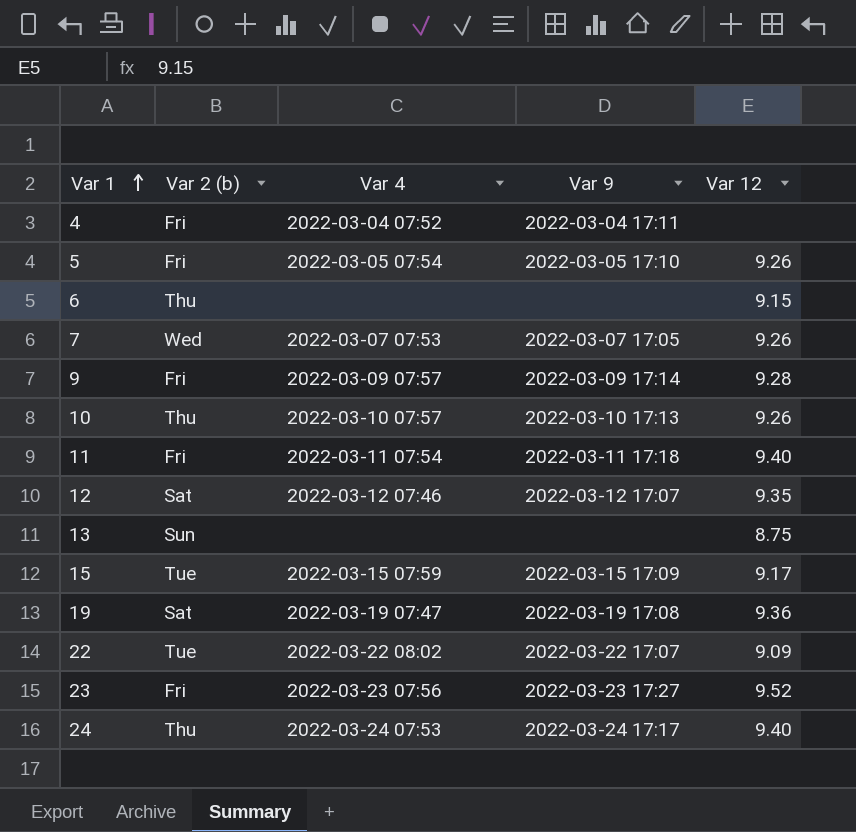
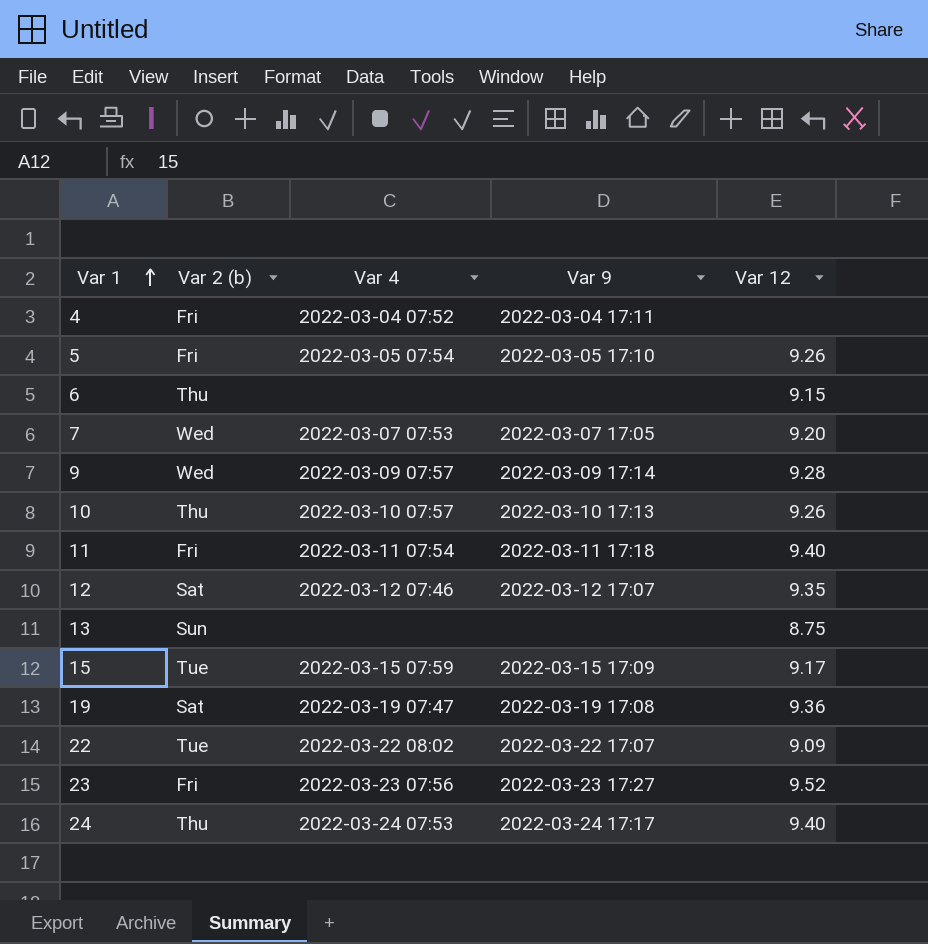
7 | Var 12: 9.26 -> 9.20
9 | Var 2 (b): Fri -> Wed

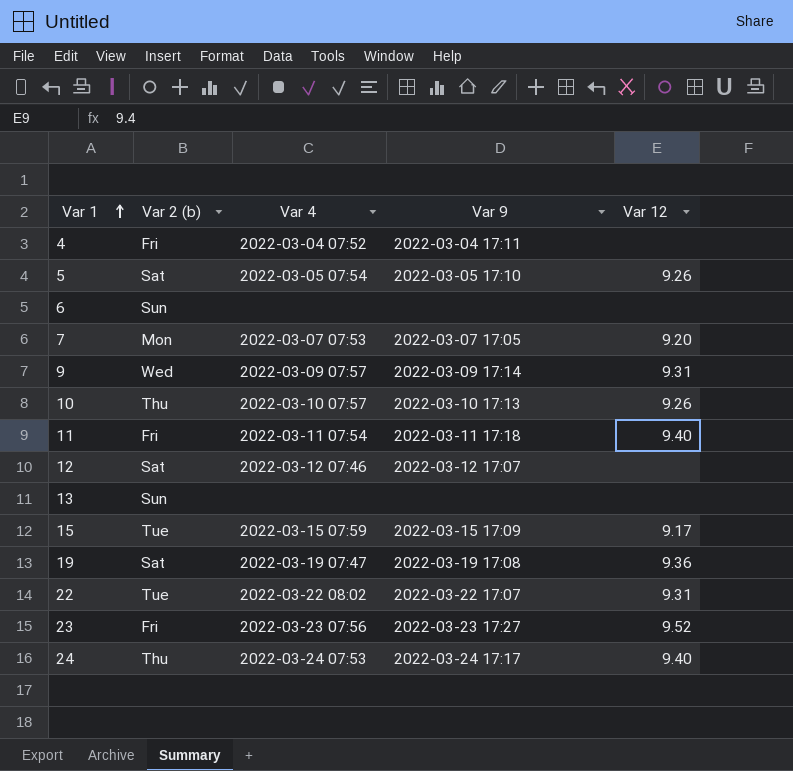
5 | Var 2 (b): Fri -> Sat
6 | Var 2 (b): Thu -> Sun
6 | Var 12: 9.15 -> none
7 | Var 2 (b): Wed -> Mon
9 | Var 12: 9.28 -> 9.31
12 | Var 12: 9.35 -> none
13 | Var 12: 8.75 -> none
22 | Var 12: 9.09 -> 9.31

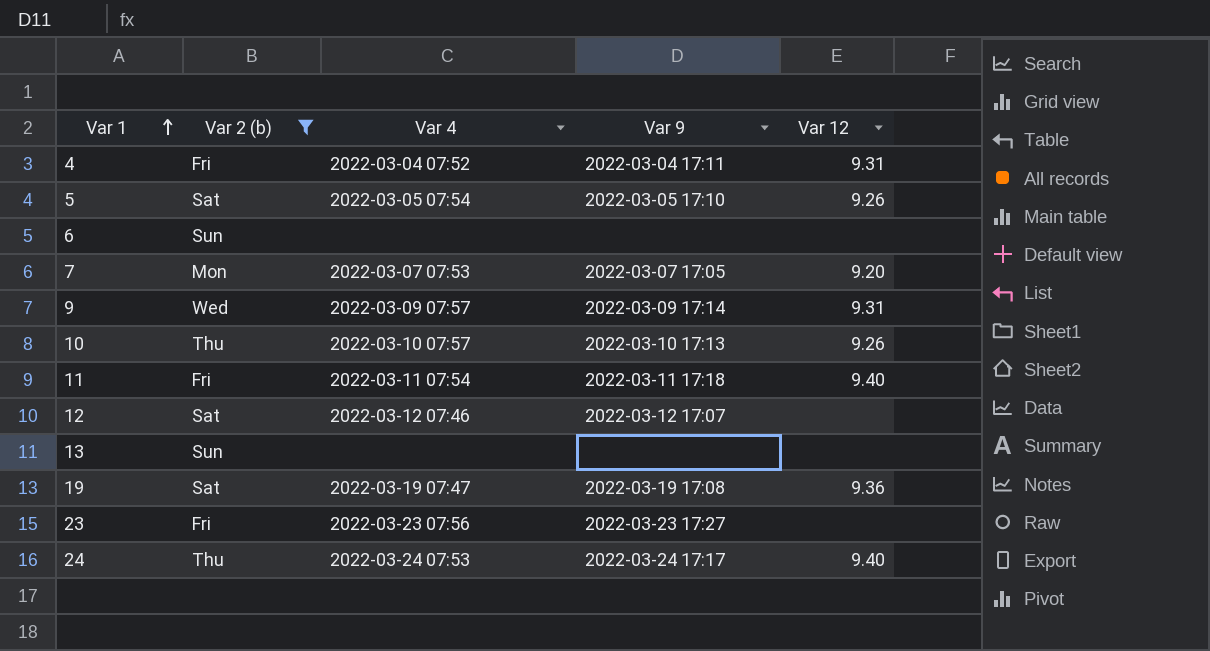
filter: none -> Var 2 (b) != Tue
4 | Var 12: none -> 9.31
23 | Var 12: 9.52 -> none

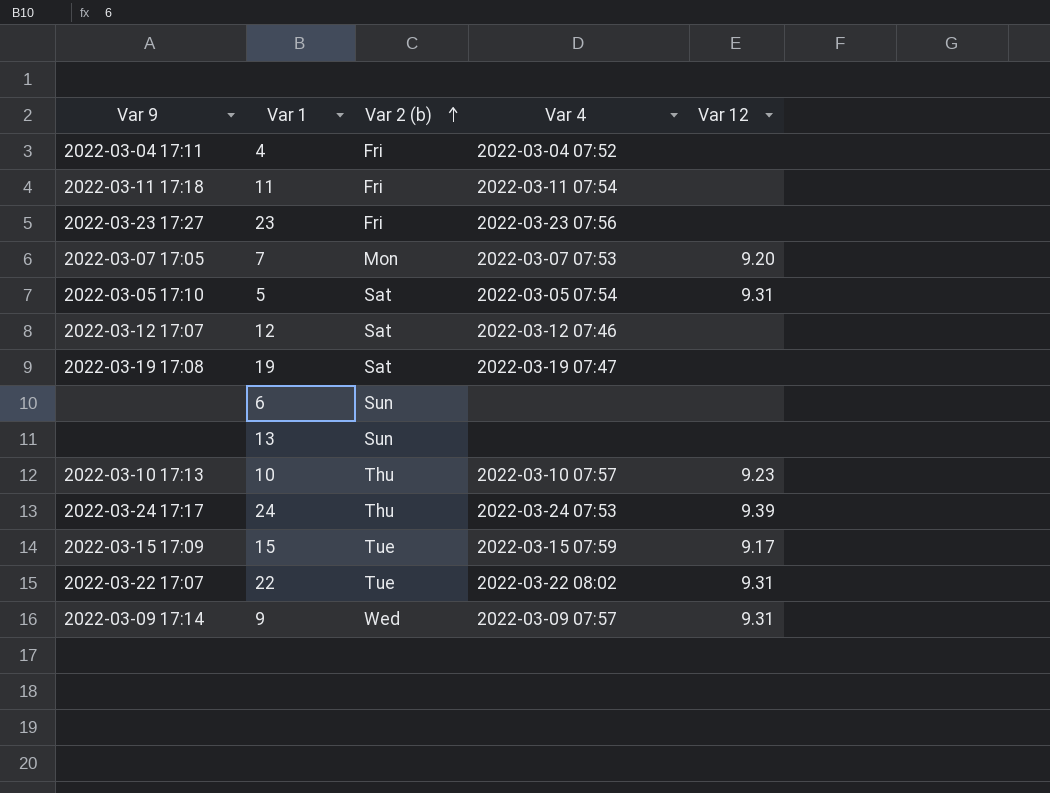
filter: Var 2 (b) != Tue -> none
row order: Var 1 ascending -> Var 2 (b) ascending
column Var 9 | position: 4 -> 1
4 | Var 12: 9.31 -> none
11 | Var 12: 9.40 -> none
5 | Var 12: 9.26 -> 9.31
19 | Var 12: 9.36 -> none
10 | Var 12: 9.26 -> 9.23
24 | Var 12: 9.40 -> 9.39

